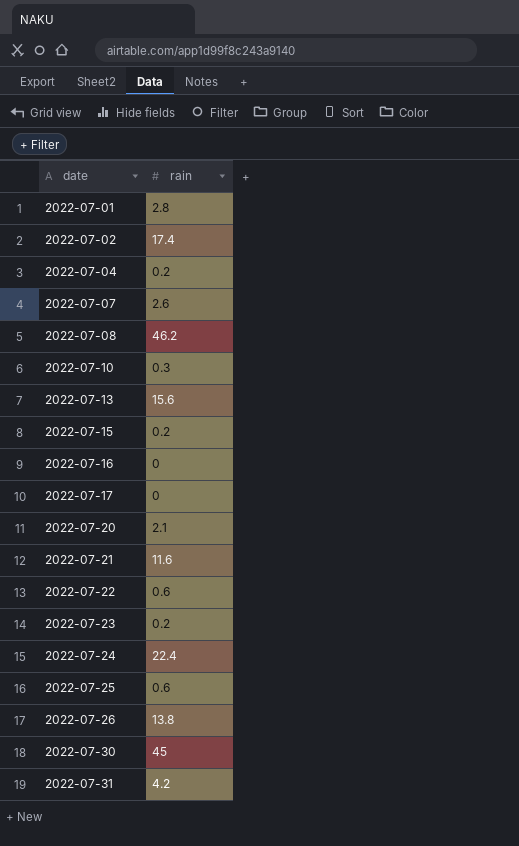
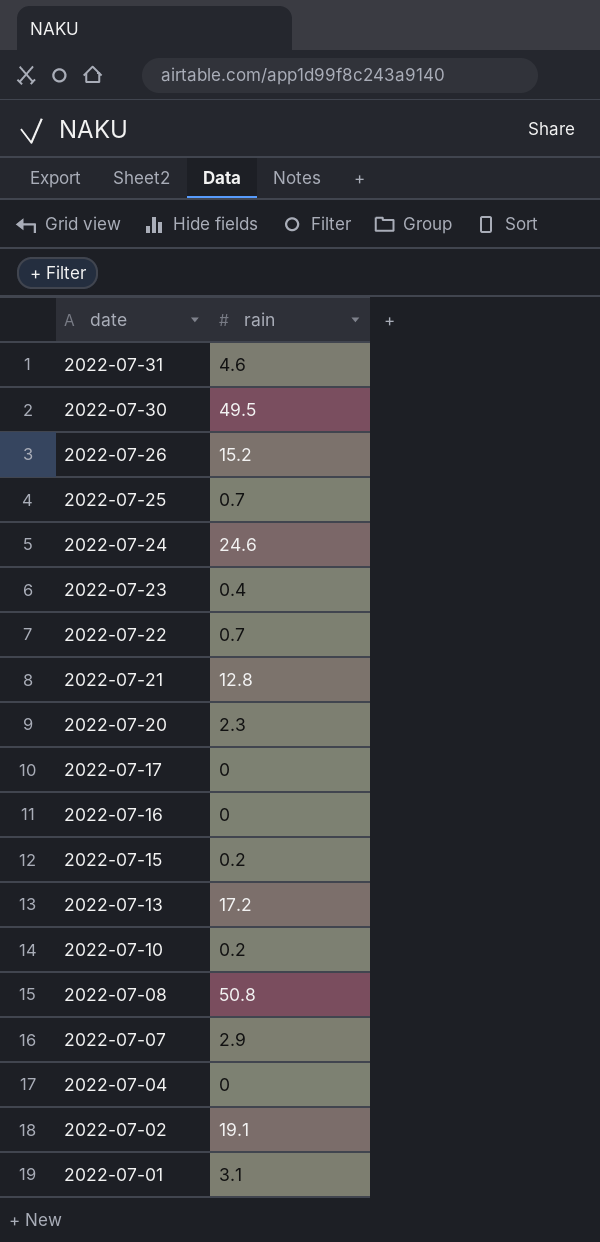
row order: date ascending -> date descending
2022-07-31 | rain: 4.2 -> 4.6
2022-07-30 | rain: 45 -> 49.5
2022-07-26 | rain: 13.8 -> 15.2
2022-07-25 | rain: 0.6 -> 0.7
2022-07-24 | rain: 22.4 -> 24.6
2022-07-23 | rain: 0.2 -> 0.4
2022-07-22 | rain: 0.6 -> 0.7
2022-07-21 | rain: 11.6 -> 12.8
2022-07-20 | rain: 2.1 -> 2.3
2022-07-13 | rain: 15.6 -> 17.2
2022-07-10 | rain: 0.3 -> 0.2
2022-07-08 | rain: 46.2 -> 50.8
2022-07-07 | rain: 2.6 -> 2.9
2022-07-04 | rain: 0.2 -> 0
2022-07-02 | rain: 17.4 -> 19.1
2022-07-01 | rain: 2.8 -> 3.1

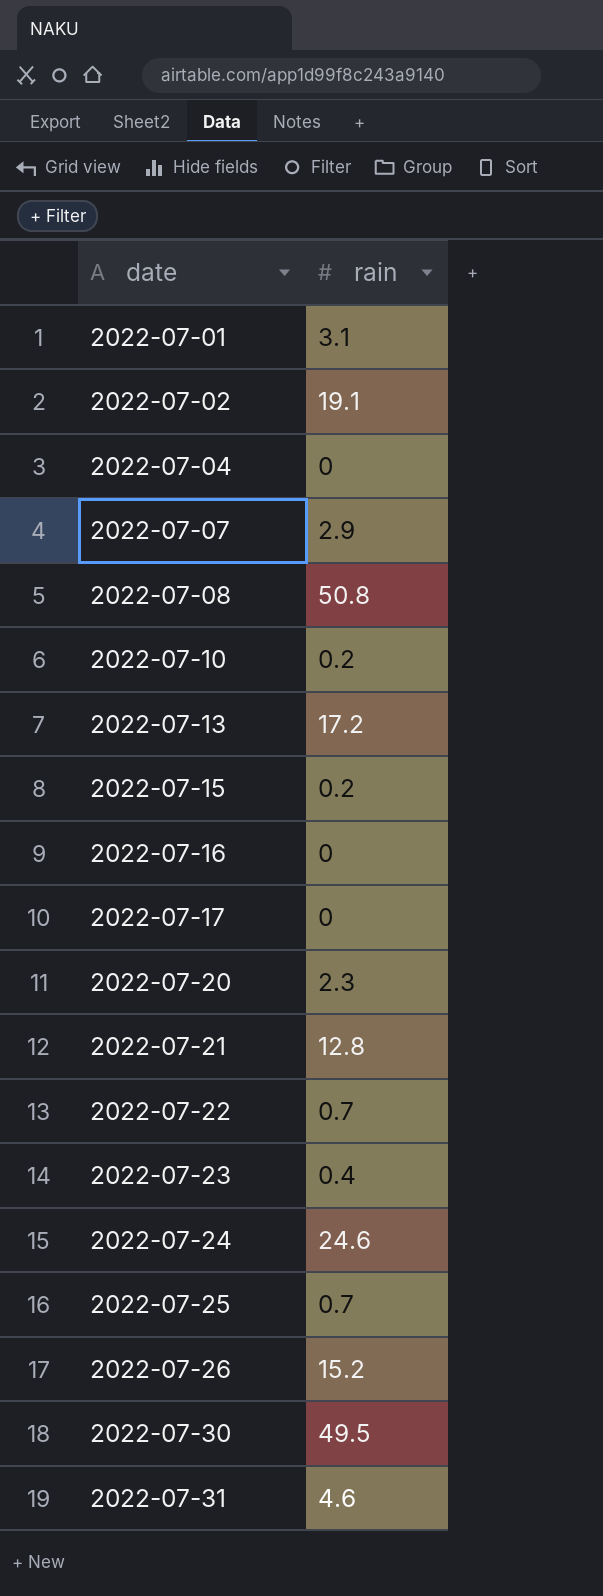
row order: date descending -> date ascending

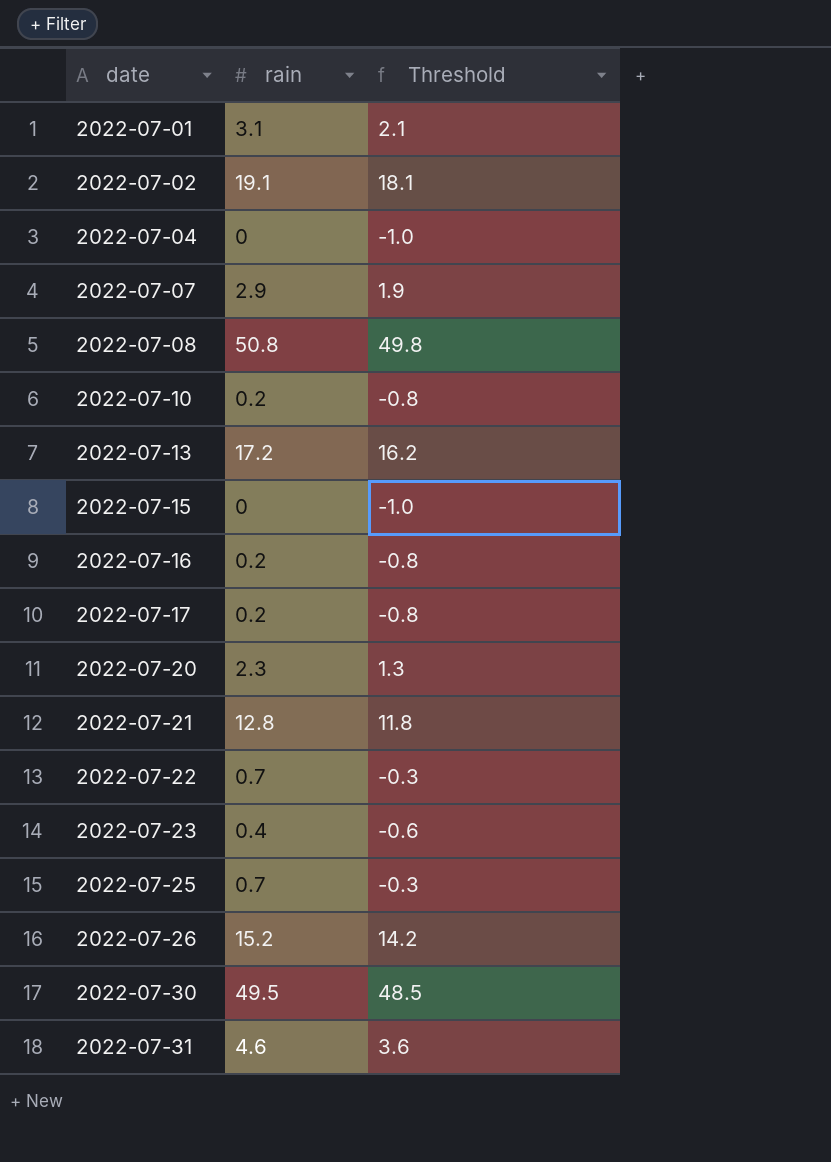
column Threshold | formula: none -> [rain] - 1
row 2022-07-24: 24.6 -> none
2022-07-15 | rain: 0.2 -> 0
2022-07-16 | rain: 0 -> 0.2
2022-07-17 | rain: 0 -> 0.2

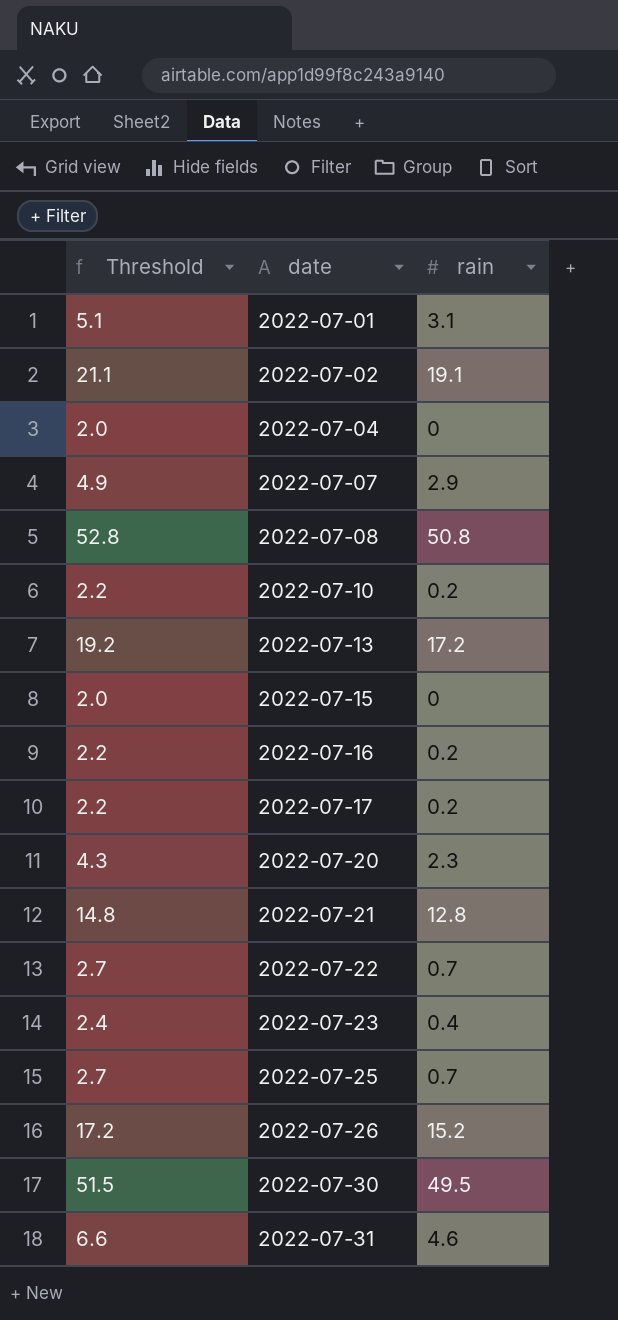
column Threshold | formula: [rain] - 1 -> [rain] + 2
column Threshold | position: 3 -> 1

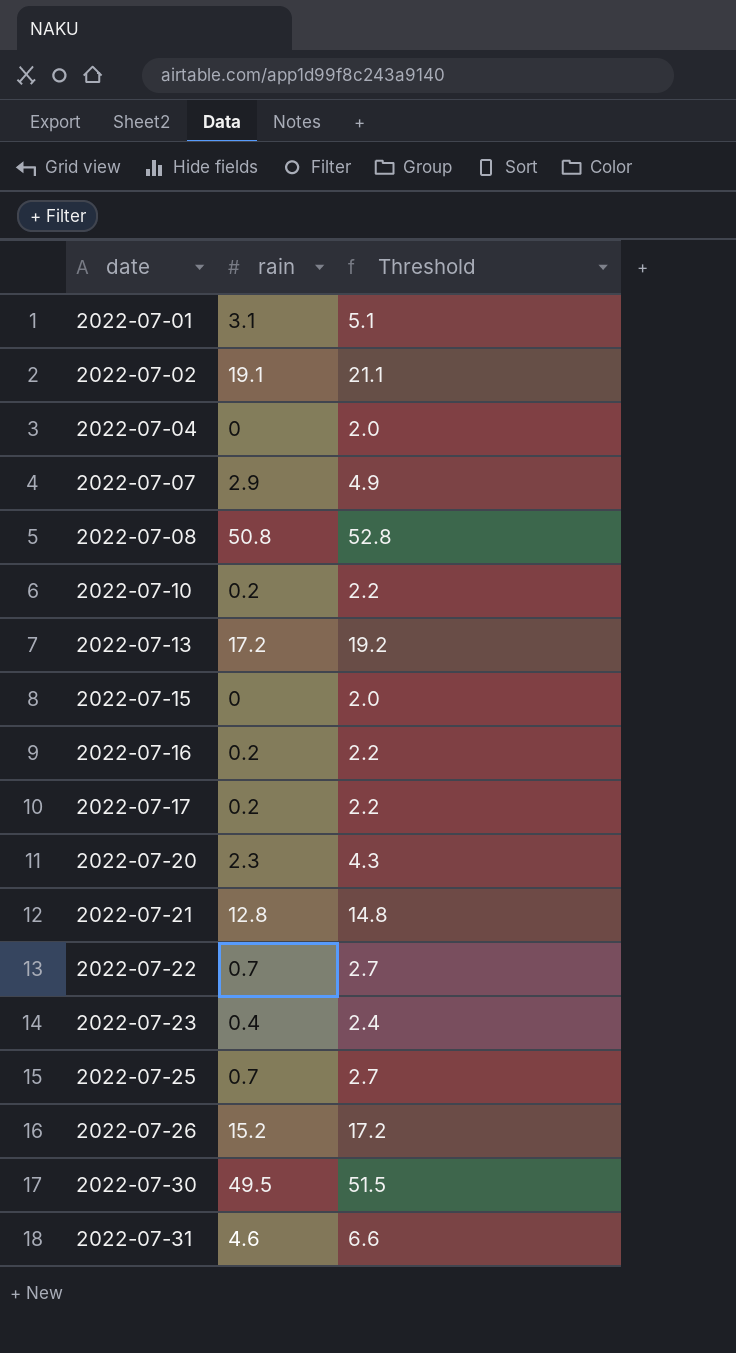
column Threshold | position: 1 -> 3

